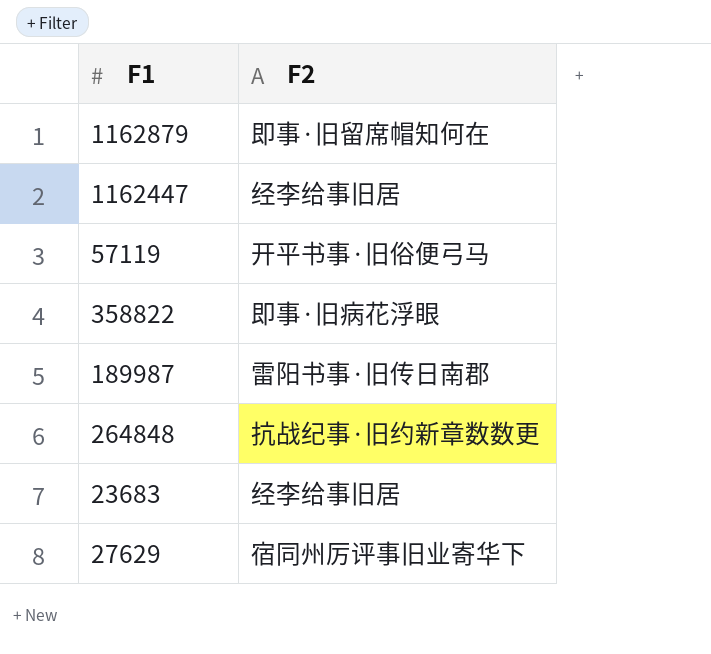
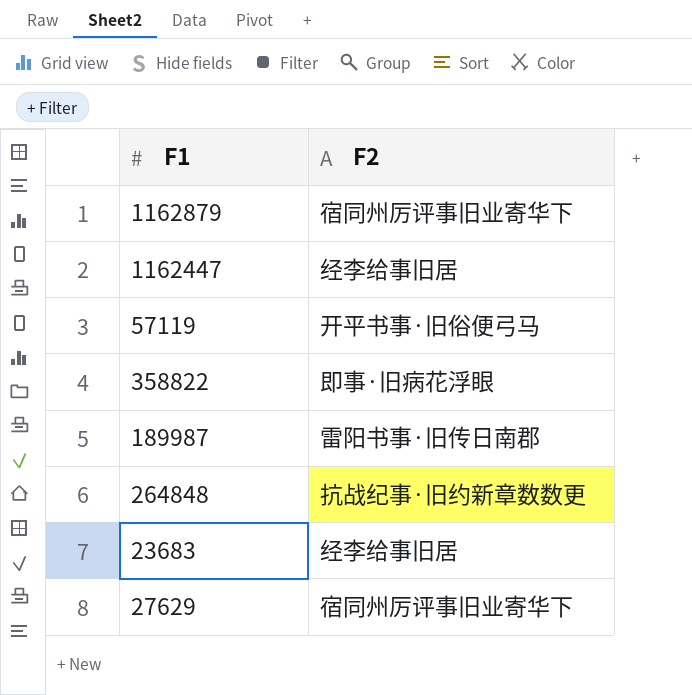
1162879 | F2: 即事·旧留席帽知何在 -> 宿同州厉评事旧业寄华下

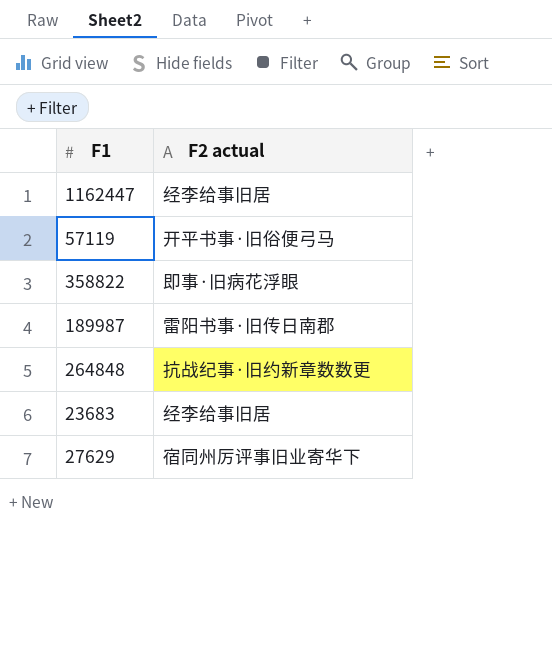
column name: F2 -> F2 actual
row 1162879: 宿同州厉评事旧业寄华下 -> none

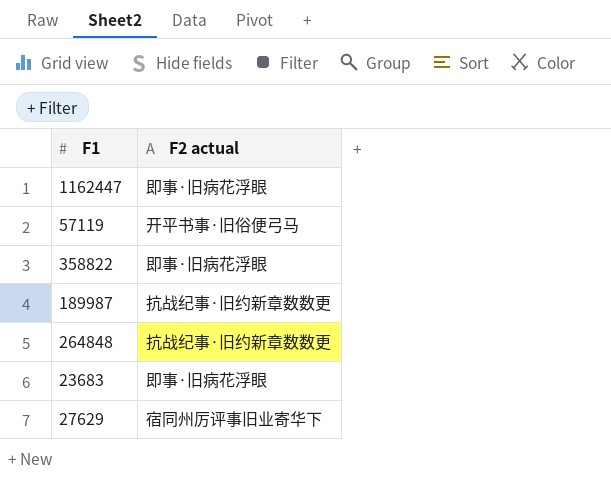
1162447 | F2 actual: 经李给事旧居 -> 即事·旧病花浮眼
189987 | F2 actual: 雷阳书事·旧传日南郡 -> 抗战纪事·旧约新章数数更
23683 | F2 actual: 经李给事旧居 -> 即事·旧病花浮眼

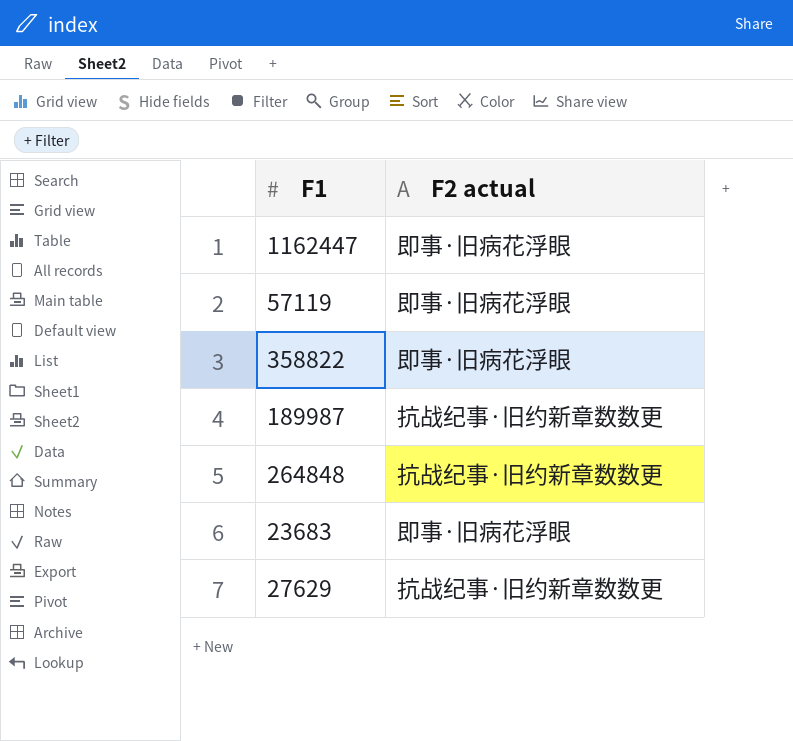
57119 | F2 actual: 开平书事·旧俗便弓马 -> 即事·旧病花浮眼
27629 | F2 actual: 宿同州厉评事旧业寄华下 -> 抗战纪事·旧约新章数数更

